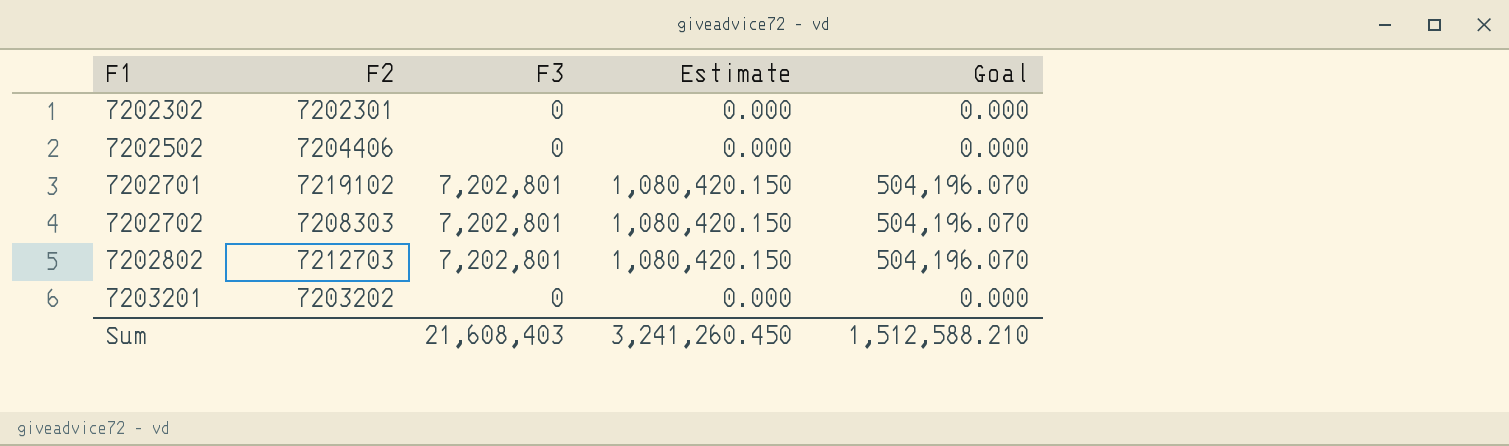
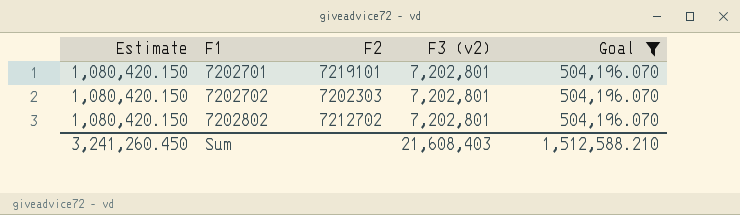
filter: none -> Goal = 504,196.070
column Estimate | position: 4 -> 1
column name: F3 -> F3 (v2)
7202701 | F2: 7219102 -> 7219101
7202702 | F2: 7208303 -> 7202303
7202802 | F2: 7212703 -> 7212702

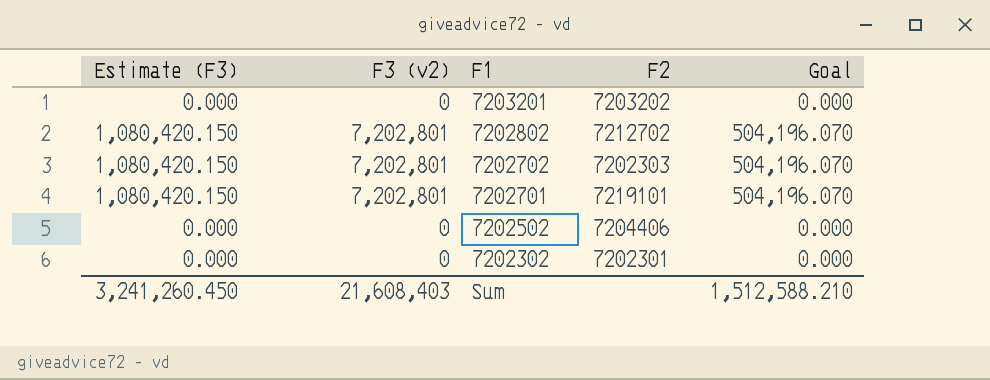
filter: Goal = 504,196.070 -> none
row order: F1 ascending -> F1 descending
column name: Estimate -> Estimate (F3)
column F3 (v2) | position: 4 -> 2

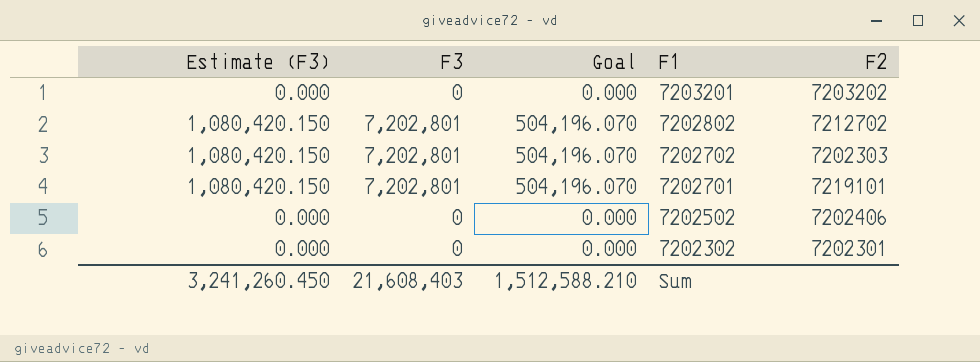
column name: F3 (v2) -> F3
column Goal | position: 5 -> 3
7202502 | F2: 7204406 -> 7202406

